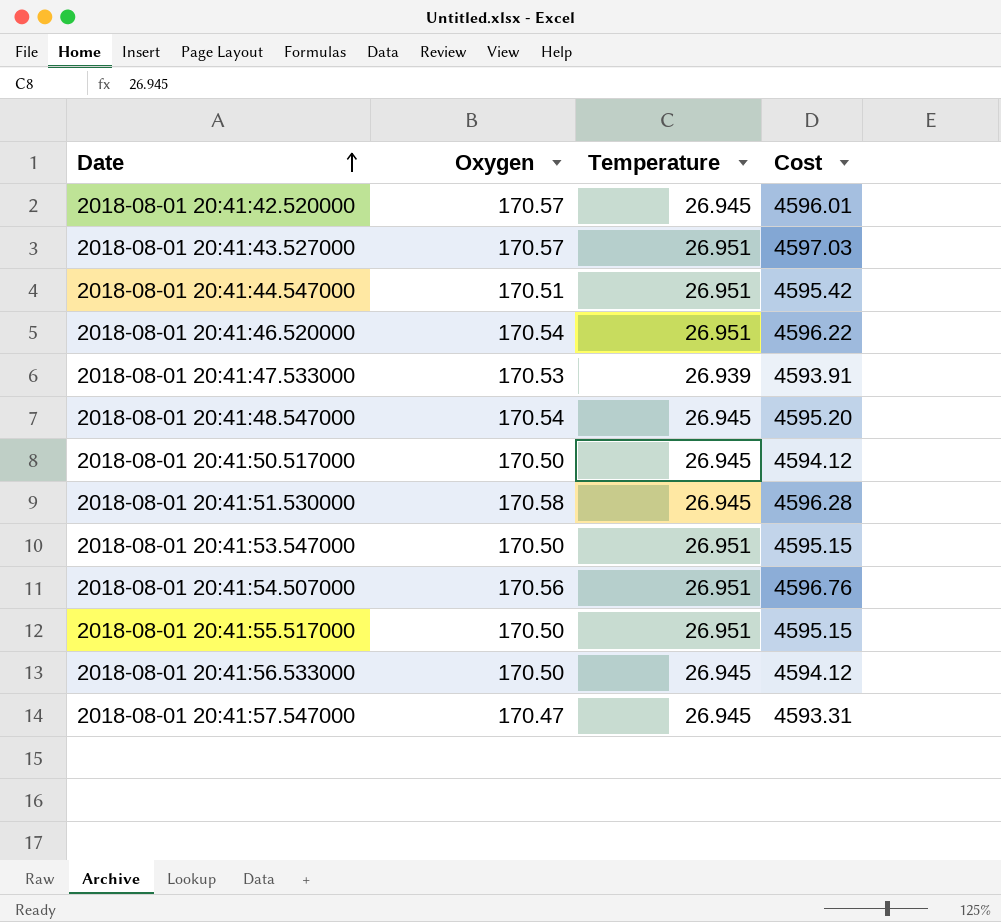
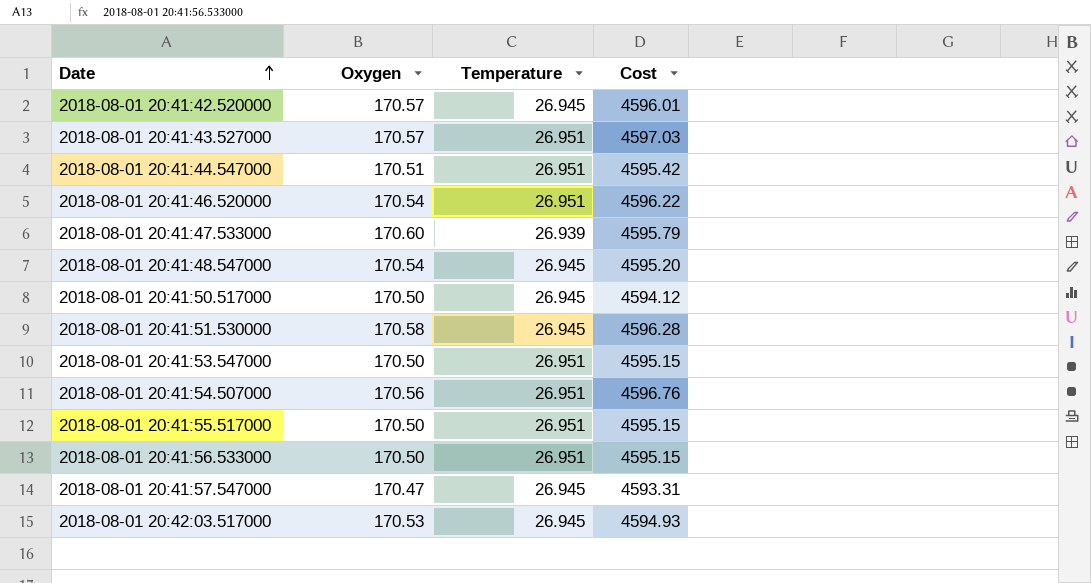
2018-08-01 20:41:47.533000 | Oxygen: 170.53 -> 170.60
2018-08-01 20:41:47.533000 | Cost: 4593.91 -> 4595.79
2018-08-01 20:41:56.533000 | Temperature: 26.945 -> 26.951
2018-08-01 20:41:56.533000 | Cost: 4594.12 -> 4595.15
row 2018-08-01 20:42:03.517000: none -> 170.53 | 26.945 | 4594.93

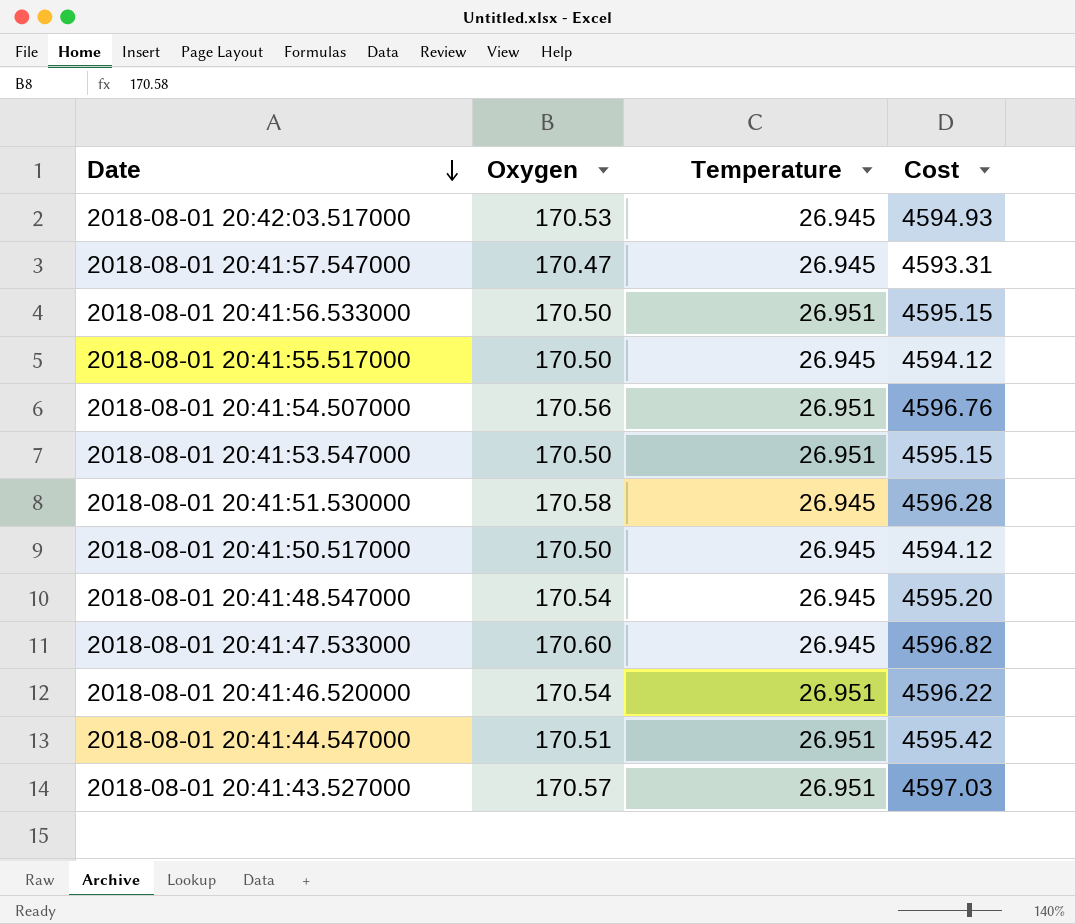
row order: Date ascending -> Date descending
row 2018-08-01 20:41:42.520000: 170.57 | 26.945 | 4596.01 -> none
2018-08-01 20:41:55.517000 | Temperature: 26.951 -> 26.945
2018-08-01 20:41:55.517000 | Cost: 4595.15 -> 4594.12
2018-08-01 20:41:47.533000 | Temperature: 26.939 -> 26.945
2018-08-01 20:41:47.533000 | Cost: 4595.79 -> 4596.82

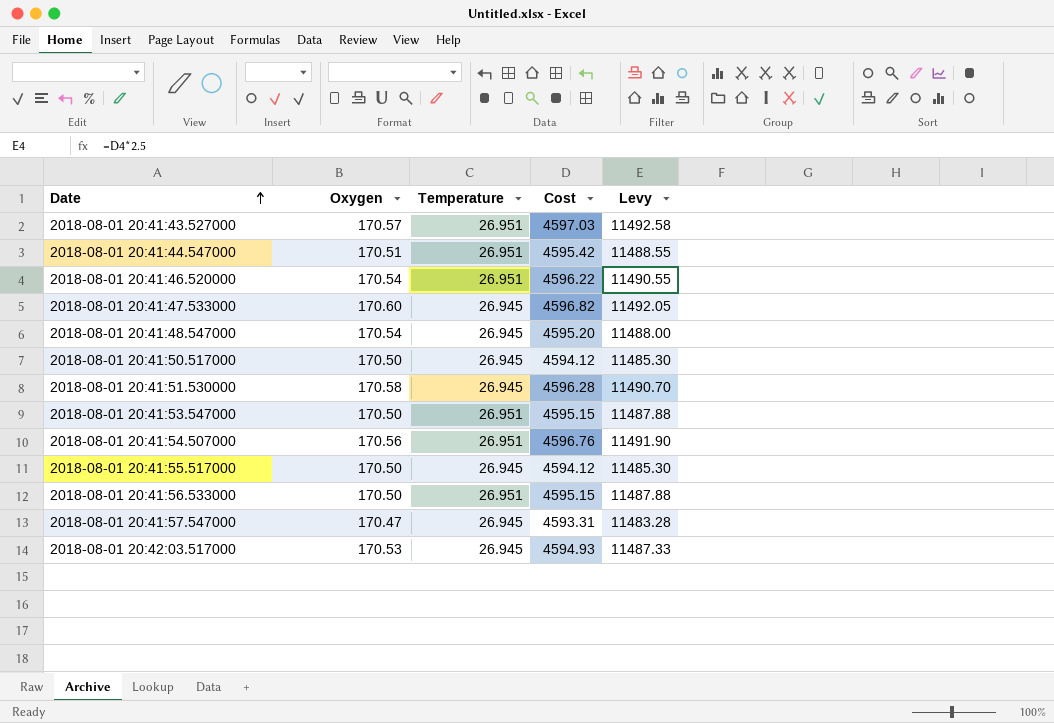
row order: Date descending -> Date ascending
column Levy | formula: none -> [Cost] * 2.5

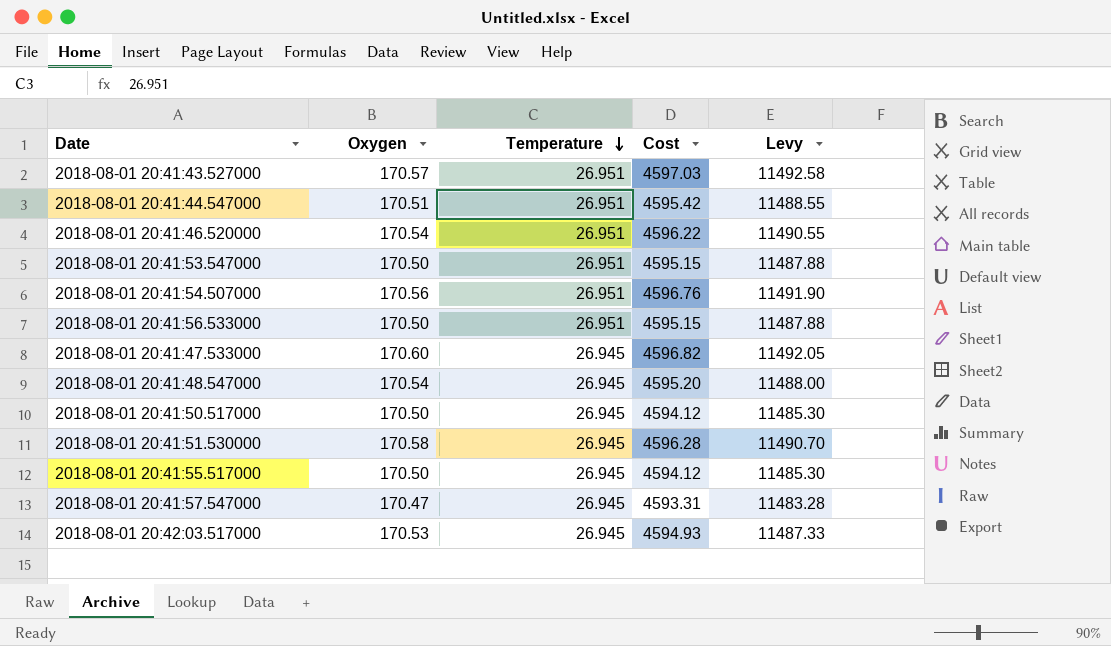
row order: Date ascending -> Temperature descending

